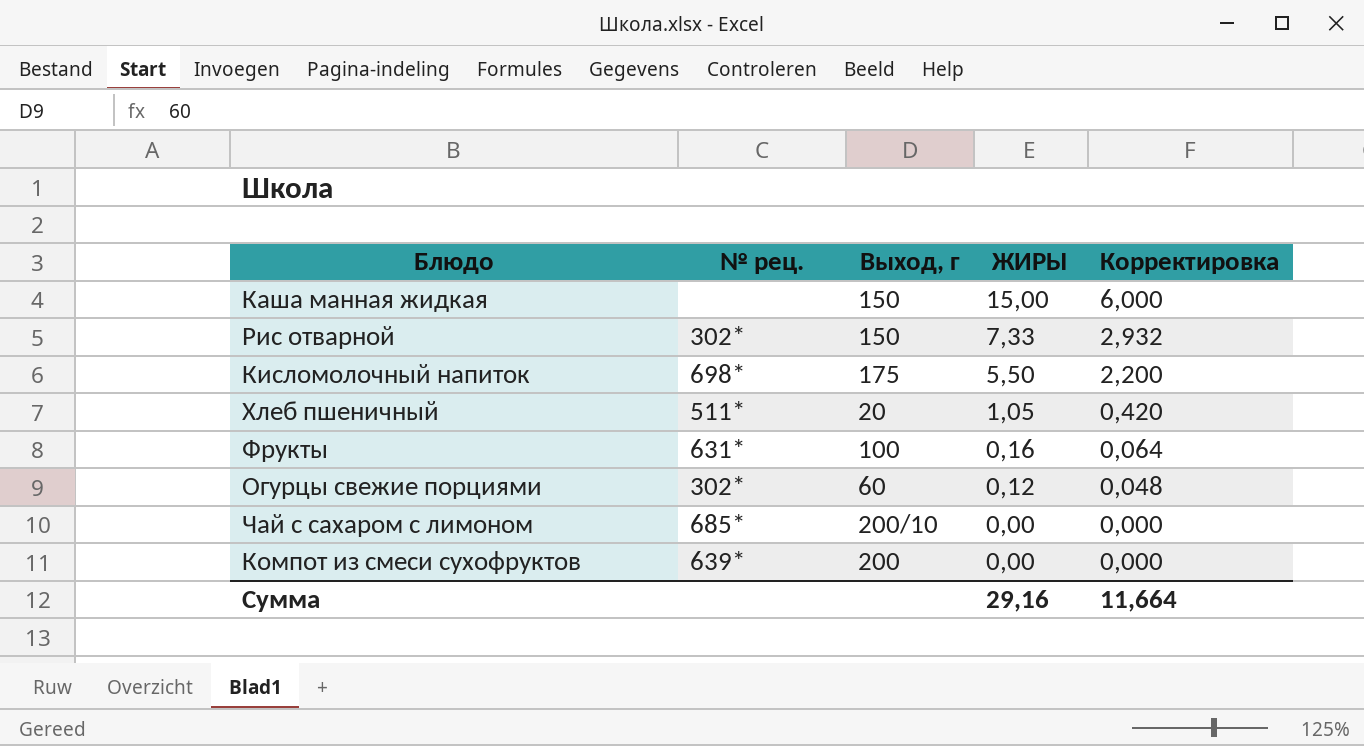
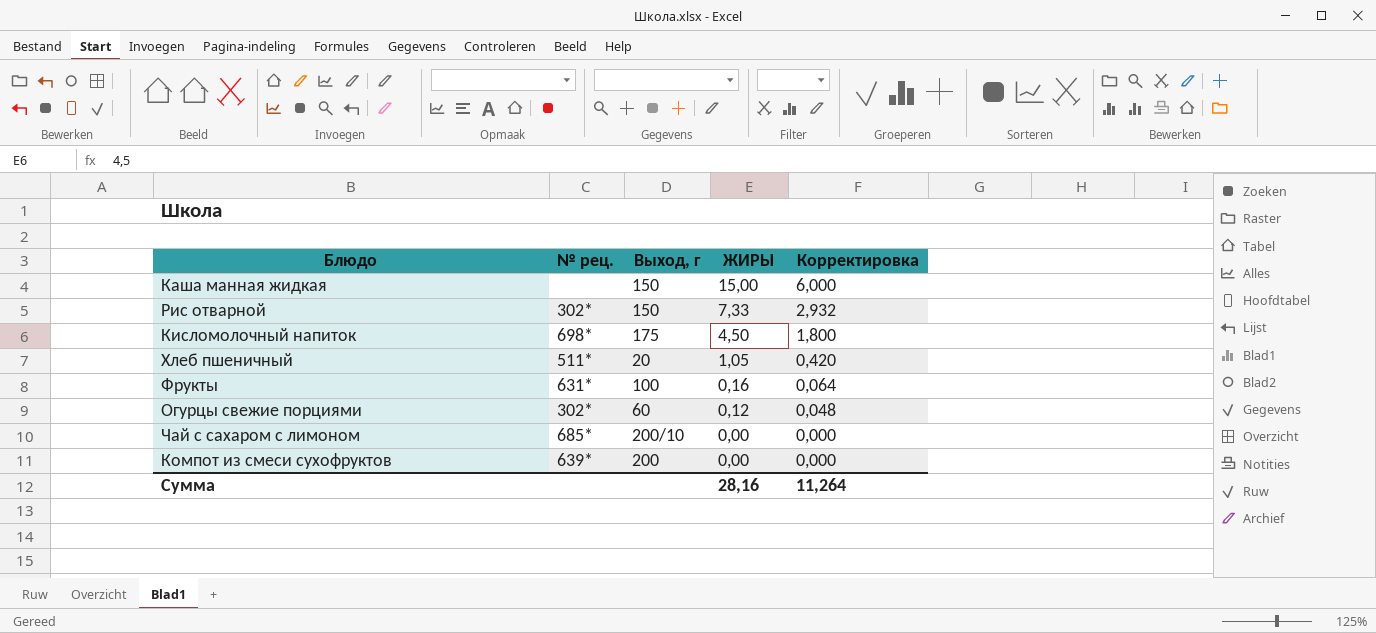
Кисломолочный напиток | ЖИРЫ: 5,50 -> 4,50
Кисломолочный напиток | Корректировка: 2,200 -> 1,800
Сумма | ЖИРЫ: 29,16 -> 28,16
Сумма | Корректировка: 11,664 -> 11,264

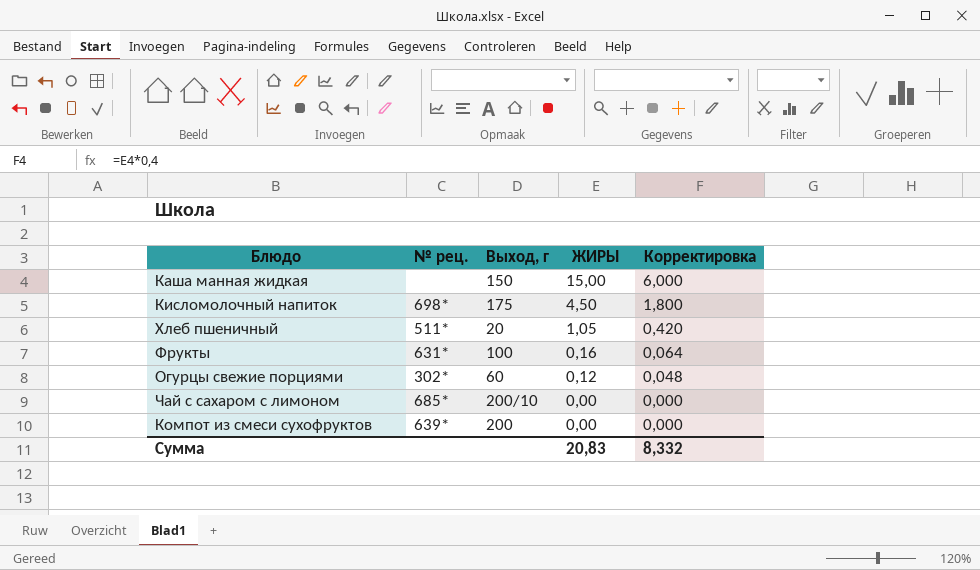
row Рис отварной: 302* | 150 | 7,33 | 2,932 -> none
Сумма | ЖИРЫ: 28,16 -> 20,83
Сумма | Корректировка: 11,264 -> 8,332

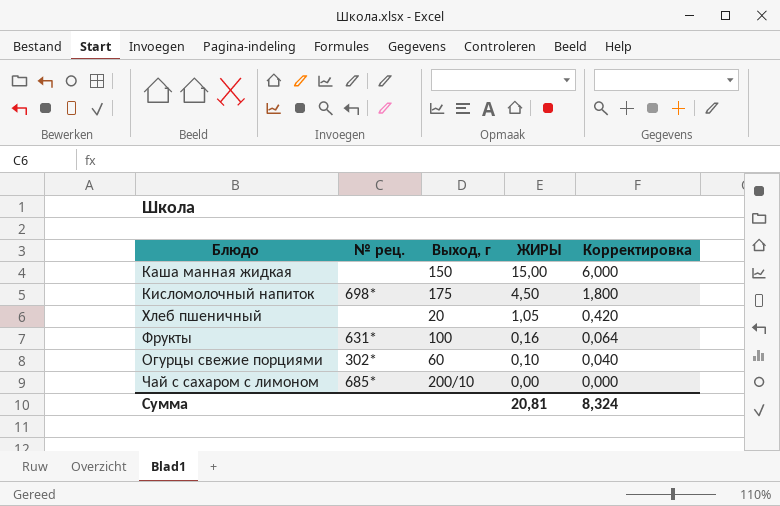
row Компот из смеси сухофруктов: 639* | 200 | 0,00 | 0,000 -> none
Хлеб пшеничный | № рец.: 511* -> none
Огурцы свежие порциями | ЖИРЫ: 0,12 -> 0,10
Огурцы свежие порциями | Корректировка: 0,048 -> 0,040
Сумма | ЖИРЫ: 20,83 -> 20,81
Сумма | Корректировка: 8,332 -> 8,324

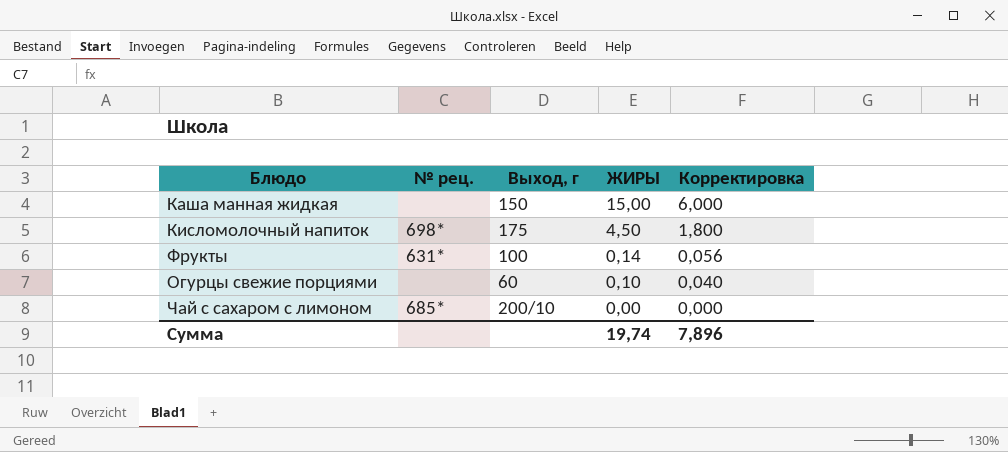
row Хлеб пшеничный: none | 20 | 1,05 | 0,420 -> none
Фрукты | ЖИРЫ: 0,16 -> 0,14
Фрукты | Корректировка: 0,064 -> 0,056
Огурцы свежие порциями | № рец.: 302* -> none
Сумма | ЖИРЫ: 20,81 -> 19,74
Сумма | Корректировка: 8,324 -> 7,896

